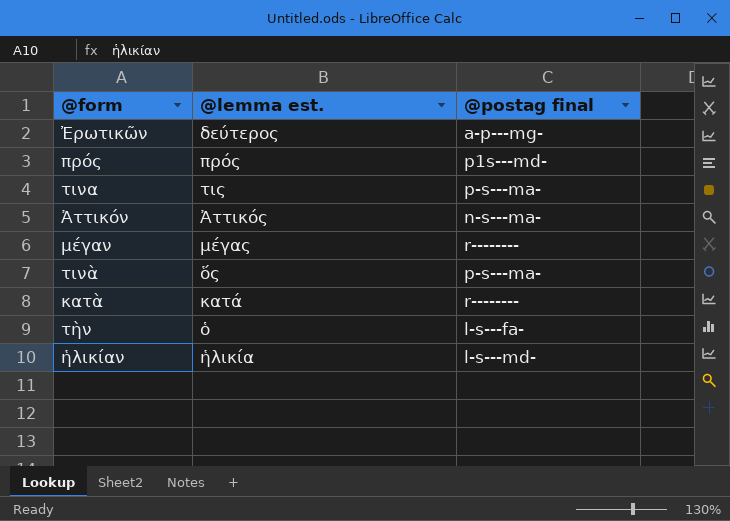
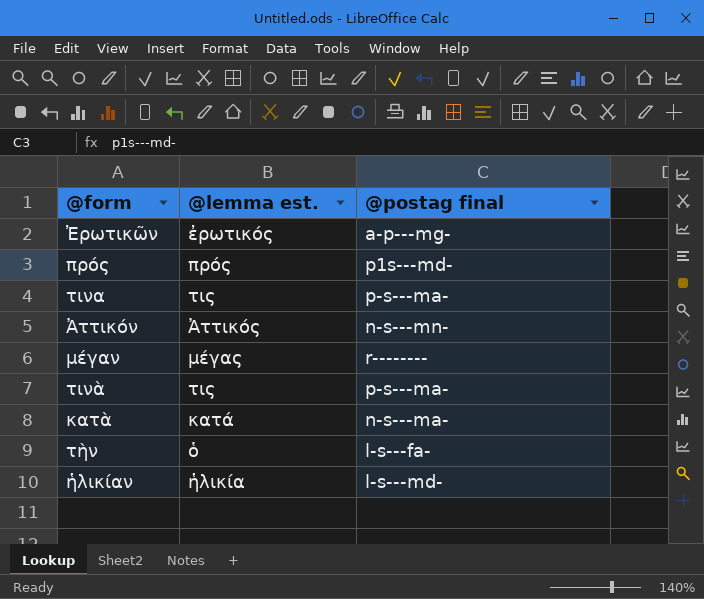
Ἐρωτικῶν | @lemma est.: δεύτερος -> ἐρωτικός
Ἀττικόν | @postag final: n-s---ma- -> n-s---mn-
τινὰ | @lemma est.: ὅς -> τις
κατὰ | @postag final: r-------- -> n-s---ma-

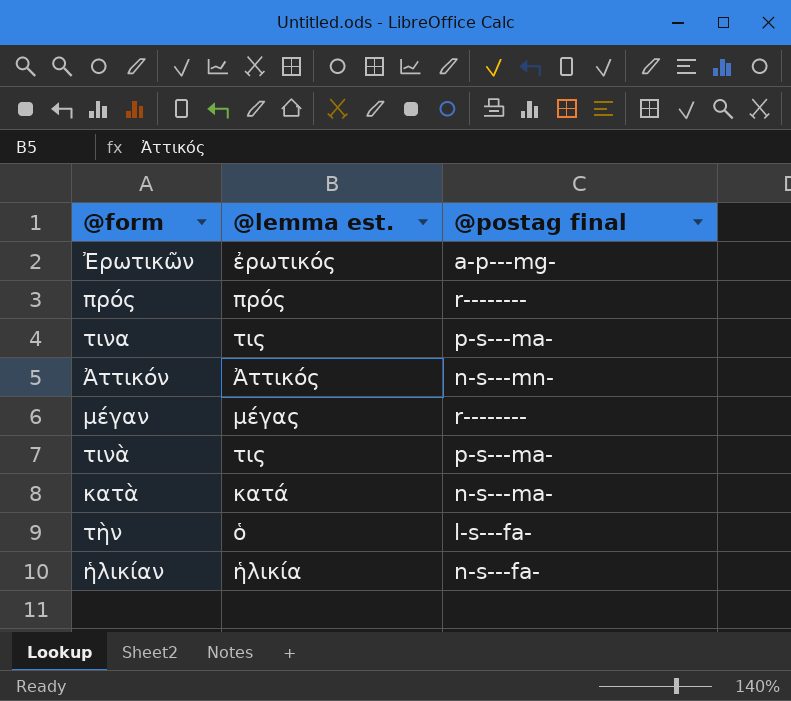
πρός | @postag final: p1s---md- -> r--------
ἡλικίαν | @postag final: l-s---md- -> n-s---fa-

